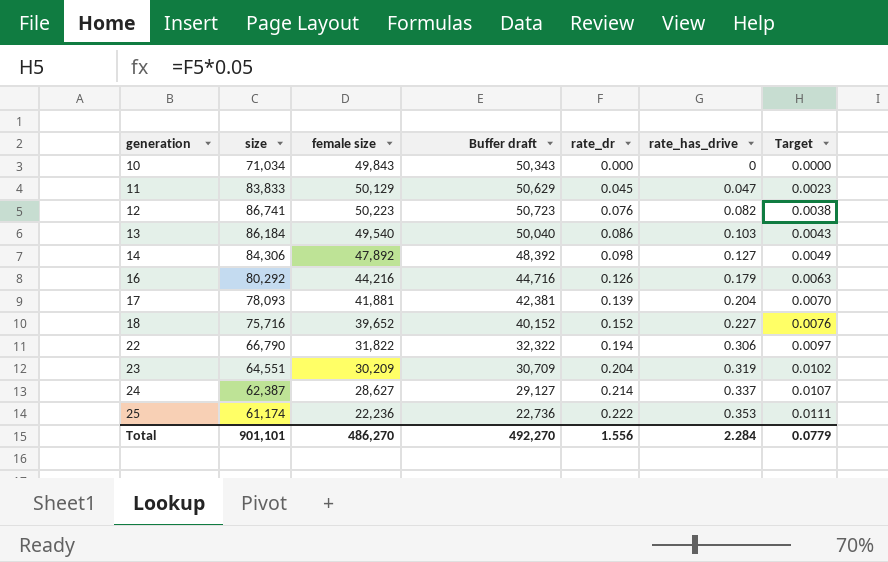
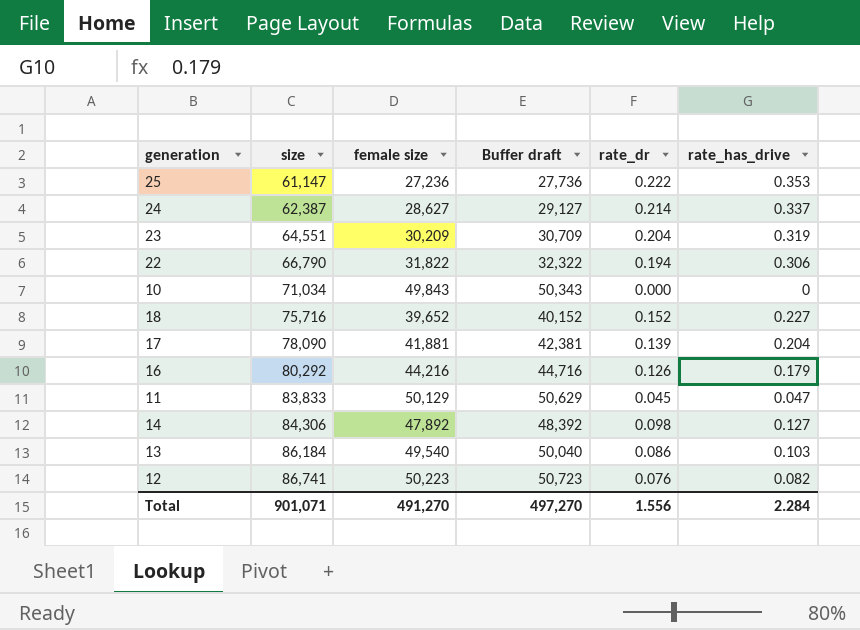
row order: generation ascending -> size ascending
column Target | formula: [rate_dr] * 0.05 -> none
25 | size: 61,174 -> 61,147
25 | female size: 22,236 -> 27,236
25 | Buffer draft: 22,736 -> 27,736
17 | size: 78,093 -> 78,090
Total | size: 901,101 -> 901,071
Total | female size: 486,270 -> 491,270
Total | Buffer draft: 492,270 -> 497,270

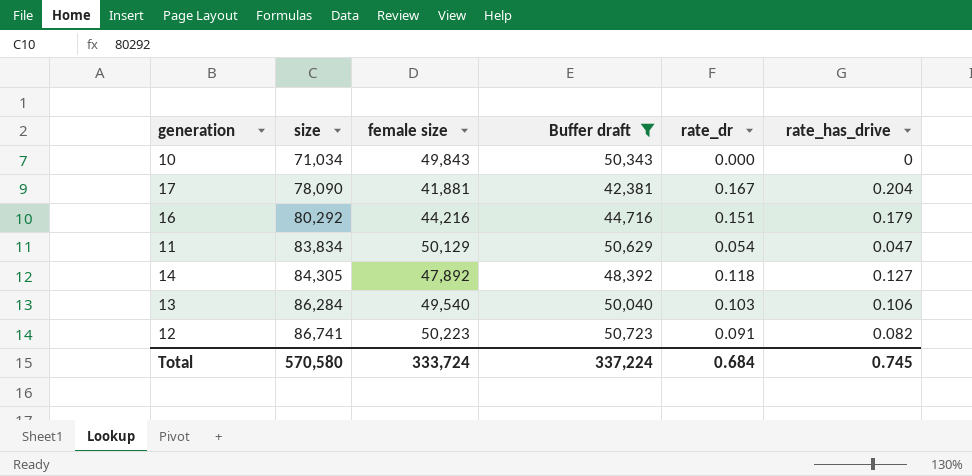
filter: none -> Buffer draft >= 42,381
17 | rate_dr: 0.139 -> 0.167
16 | rate_dr: 0.126 -> 0.151
11 | size: 83,833 -> 83,834
11 | rate_dr: 0.045 -> 0.054
14 | size: 84,306 -> 84,305
14 | rate_dr: 0.098 -> 0.118
13 | size: 86,184 -> 86,284
13 | rate_dr: 0.086 -> 0.103
13 | rate_has_drive: 0.103 -> 0.106
12 | rate_dr: 0.076 -> 0.091
Total | size: 901,071 -> 570,580
Total | female size: 491,270 -> 333,724
Total | Buffer draft: 497,270 -> 337,224
Total | rate_dr: 1.556 -> 0.684
Total | rate_has_drive: 2.284 -> 0.745

